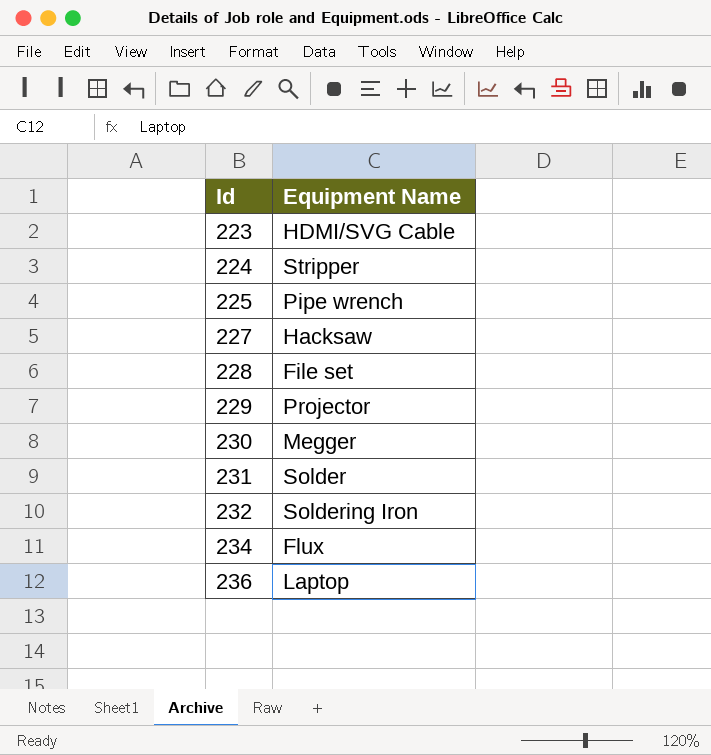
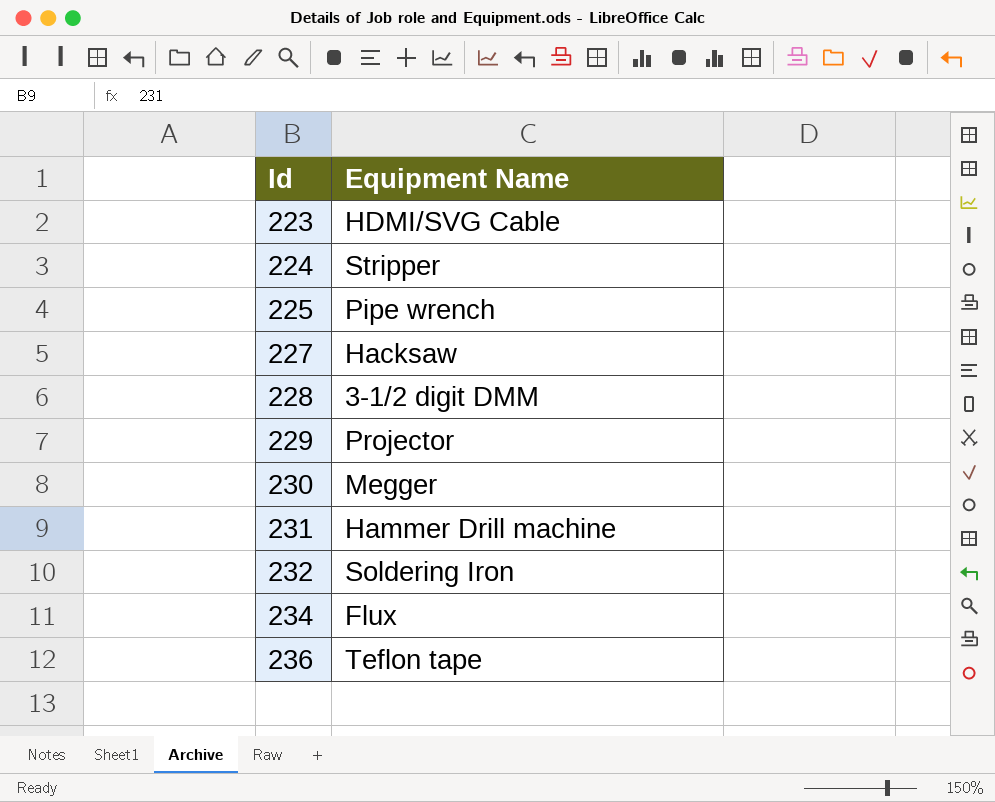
228 | Equipment Name: File set -> 3-1/2 digit DMM
231 | Equipment Name: Solder -> Hammer Drill machine
236 | Equipment Name: Laptop -> Teflon tape

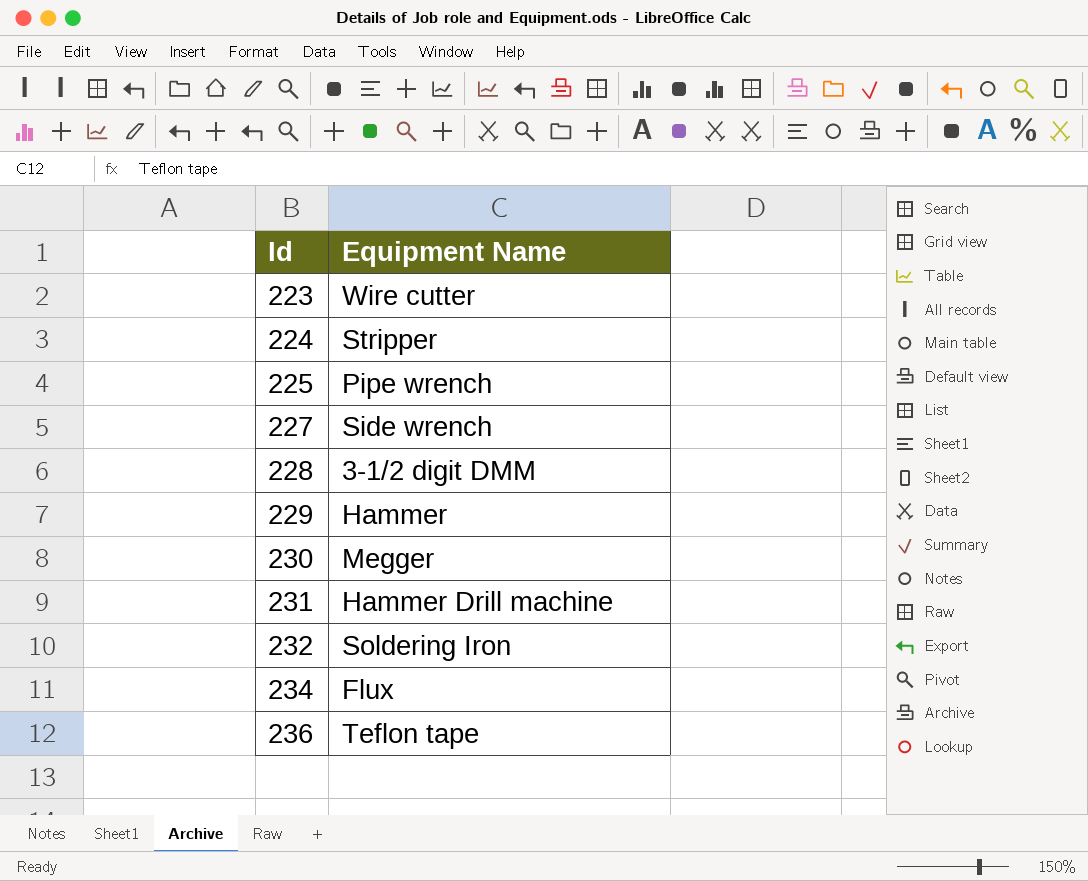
223 | Equipment Name: HDMI/SVG Cable -> Wire cutter
227 | Equipment Name: Hacksaw -> Side wrench
229 | Equipment Name: Projector -> Hammer

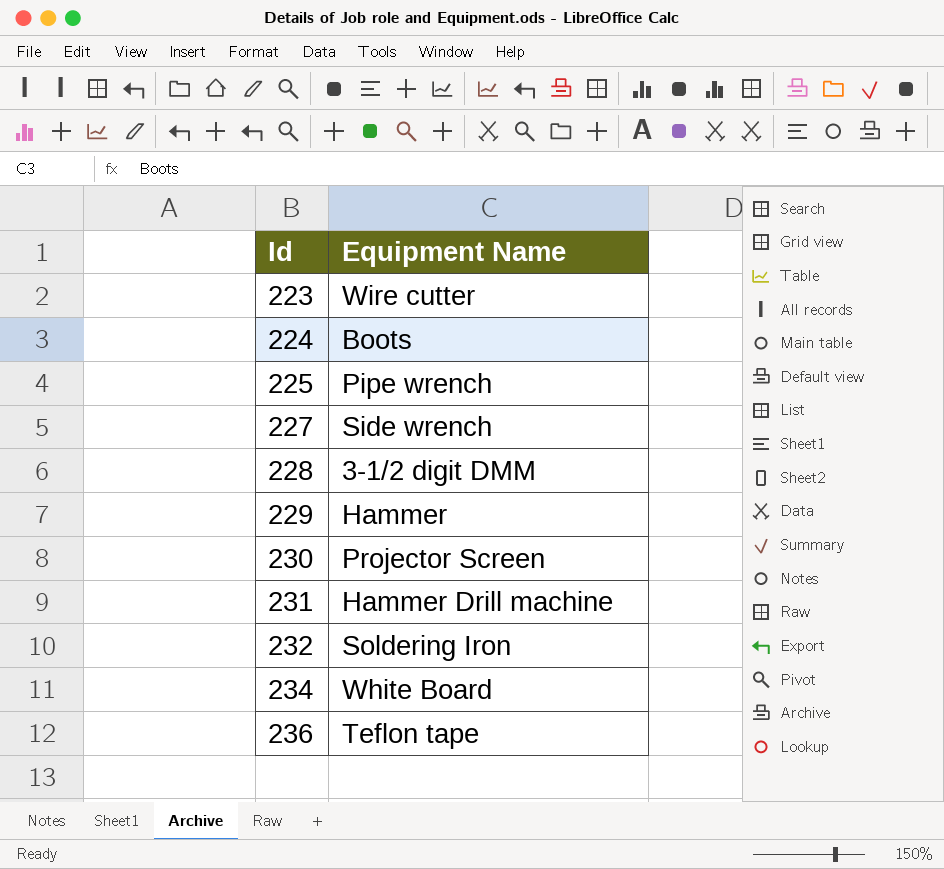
224 | Equipment Name: Stripper -> Boots
230 | Equipment Name: Megger -> Projector Screen
234 | Equipment Name: Flux -> White Board

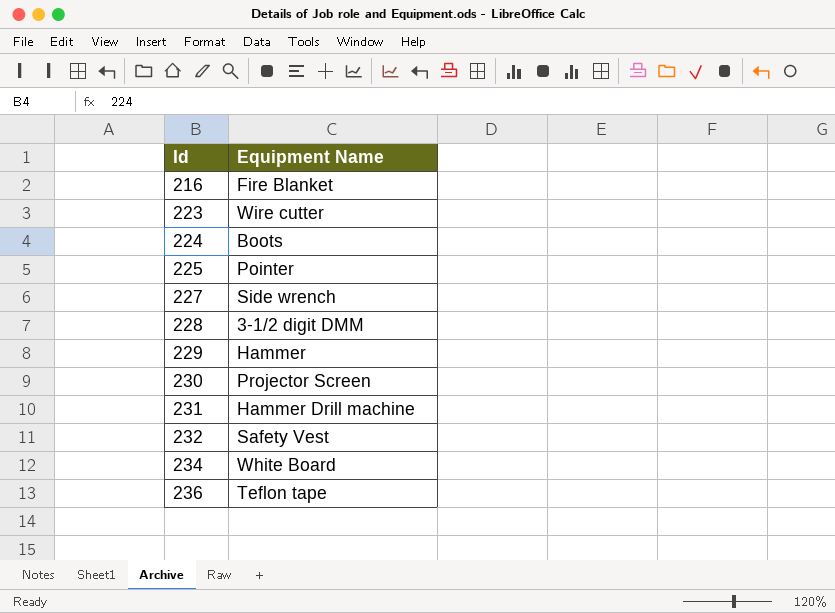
row 216: none -> Fire Blanket
225 | Equipment Name: Pipe wrench -> Pointer
232 | Equipment Name: Soldering Iron -> Safety Vest

